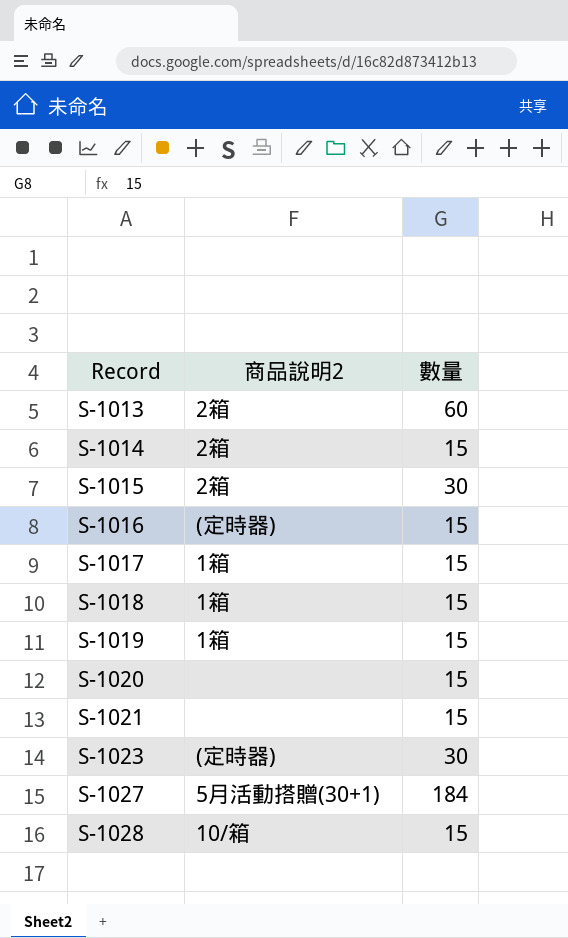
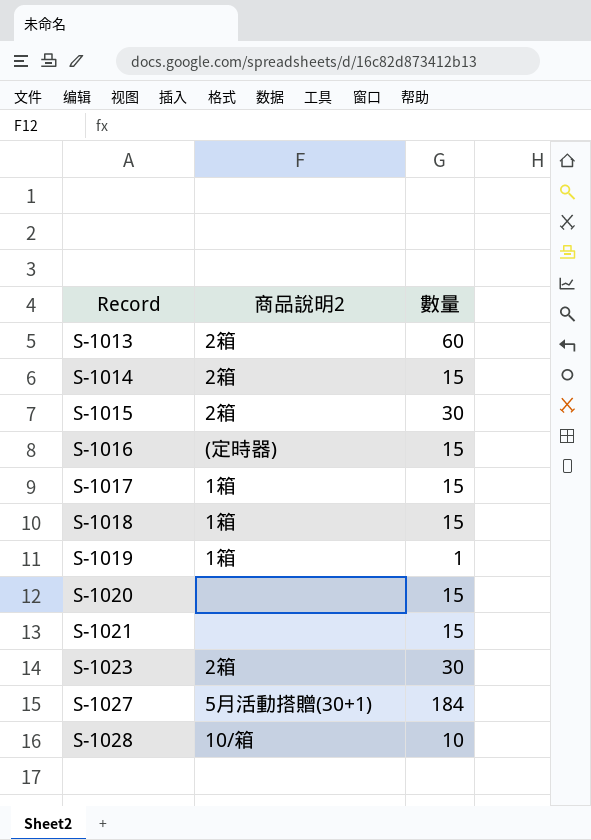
S-1019 | 數量: 15 -> 1
S-1023 | 商品說明2: (定時器) -> 2箱
S-1028 | 數量: 15 -> 10

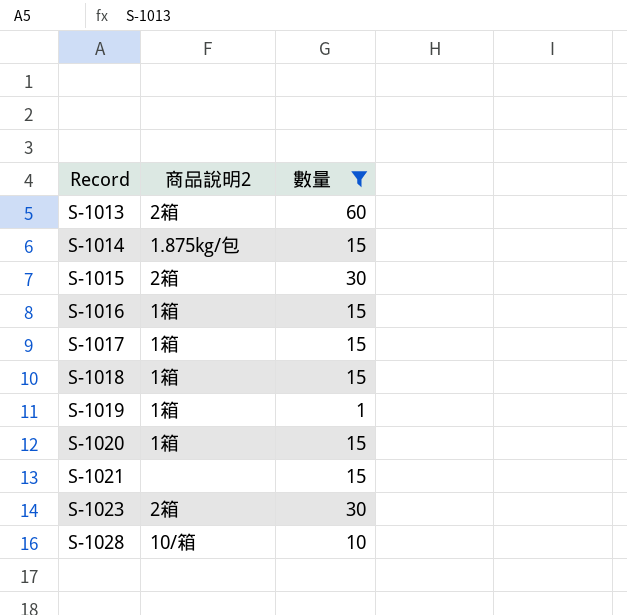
filter: none -> 數量 != 184
S-1014 | 商品說明2: 2箱 -> 1.875kg/包
S-1016 | 商品說明2: (定時器) -> 1箱
S-1020 | 商品說明2: none -> 1箱

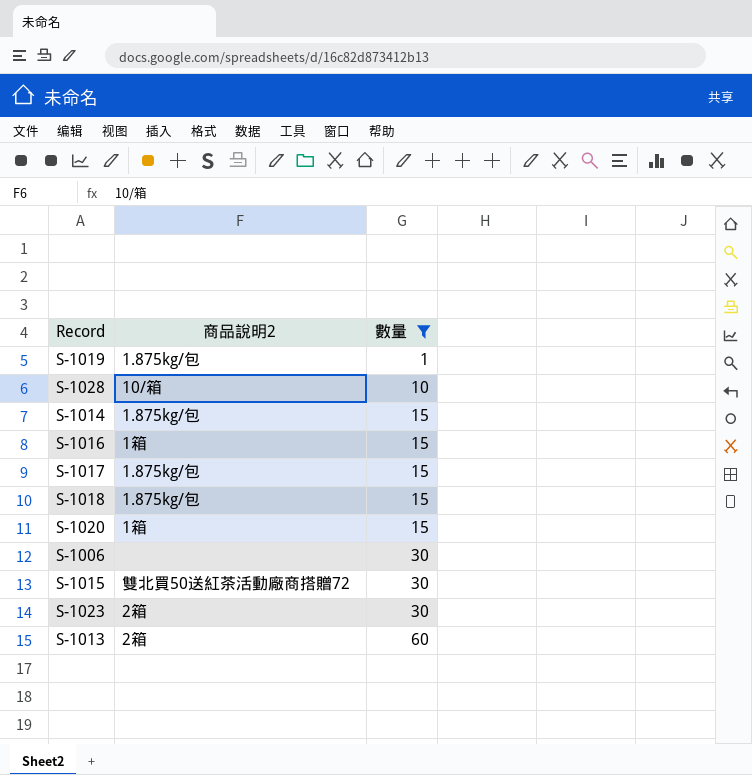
row order: Record ascending -> 數量 ascending
row S-1021: none | 15 -> none
S-1019 | 商品說明2: 1箱 -> 1.875kg/包
S-1017 | 商品說明2: 1箱 -> 1.875kg/包
S-1018 | 商品說明2: 1箱 -> 1.875kg/包
row S-1006: none -> none | 30
S-1015 | 商品說明2: 2箱 -> 雙北買50送紅茶活動廠商搭贈72

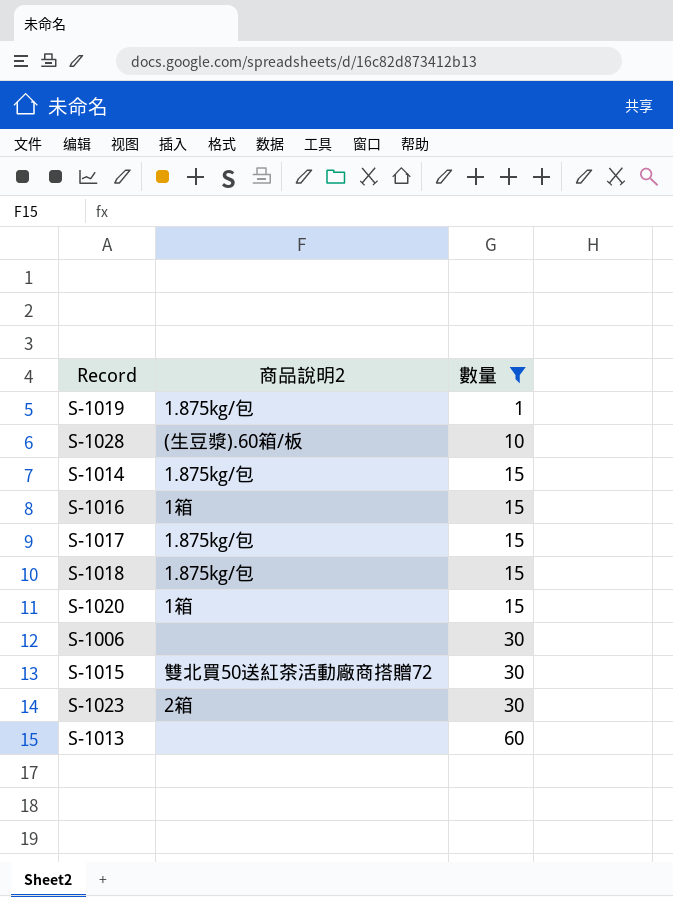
S-1028 | 商品說明2: 10/箱 -> (生豆漿).60箱/板
S-1013 | 商品說明2: 2箱 -> none

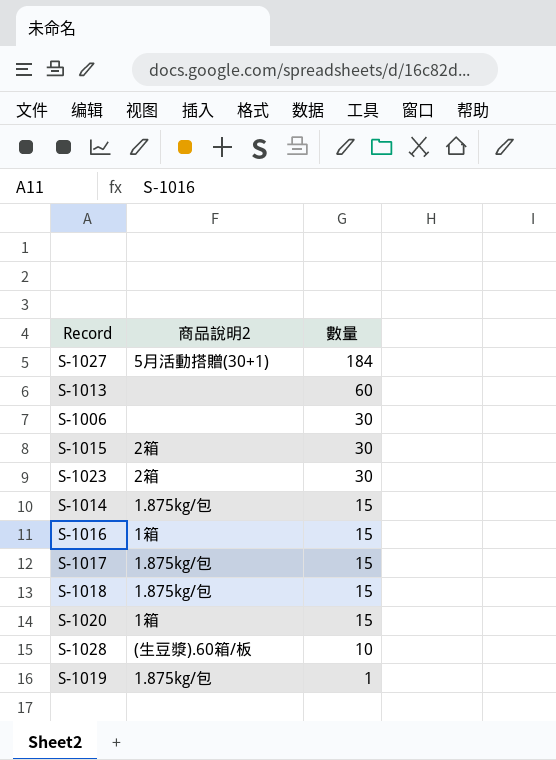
filter: 數量 != 184 -> none
row order: 數量 ascending -> 數量 descending
S-1015 | 商品說明2: 雙北買50送紅茶活動廠商搭贈72 -> 2箱

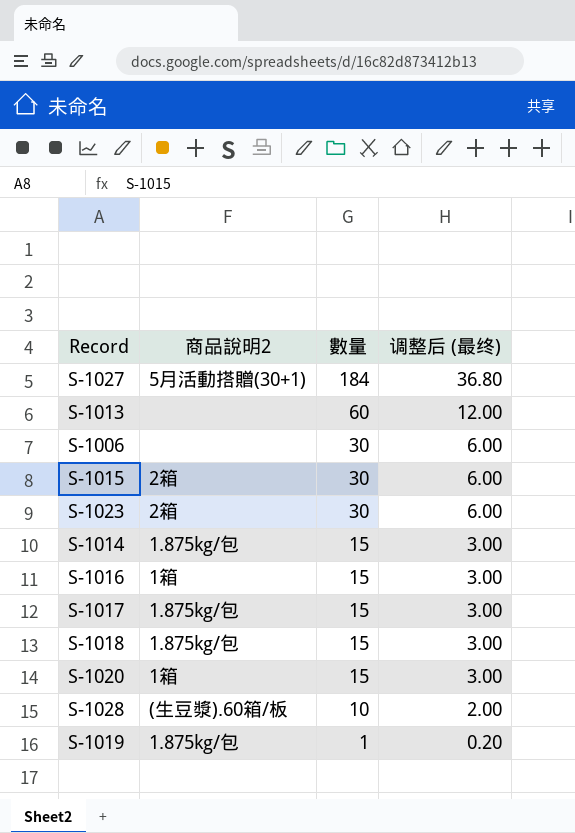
column 调整后 (最终) | formula: none -> [數量] * 0.2

